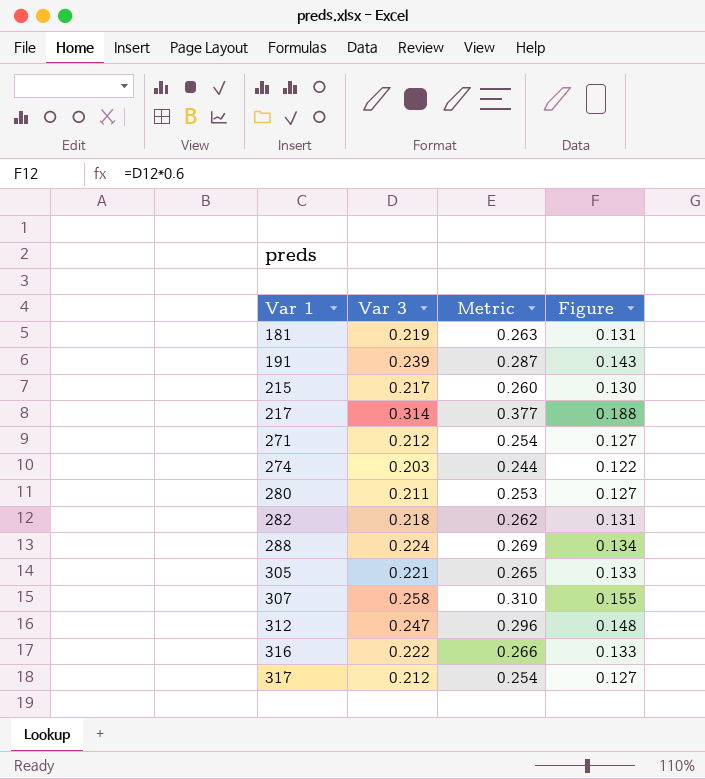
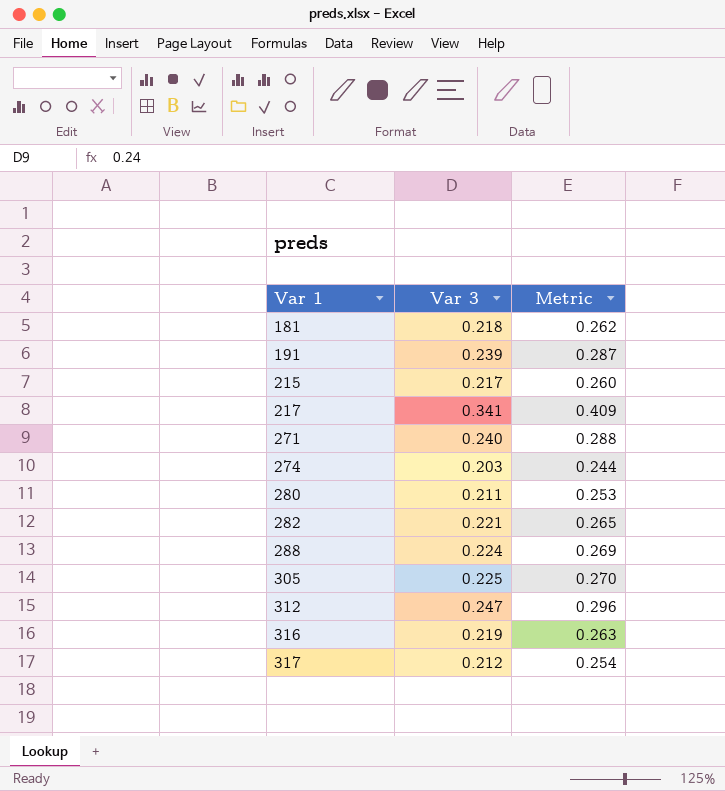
column Figure | formula: [Var 3] * 0.6 -> none
row 307: 0.258 | 0.310 | 0.155 -> none
181 | Var 3: 0.219 -> 0.218
181 | Metric: 0.263 -> 0.262
217 | Var 3: 0.314 -> 0.341
217 | Metric: 0.377 -> 0.409
271 | Var 3: 0.212 -> 0.240
271 | Metric: 0.254 -> 0.288
282 | Var 3: 0.218 -> 0.221
282 | Metric: 0.262 -> 0.265
305 | Var 3: 0.221 -> 0.225
305 | Metric: 0.265 -> 0.270
316 | Var 3: 0.222 -> 0.219
316 | Metric: 0.266 -> 0.263

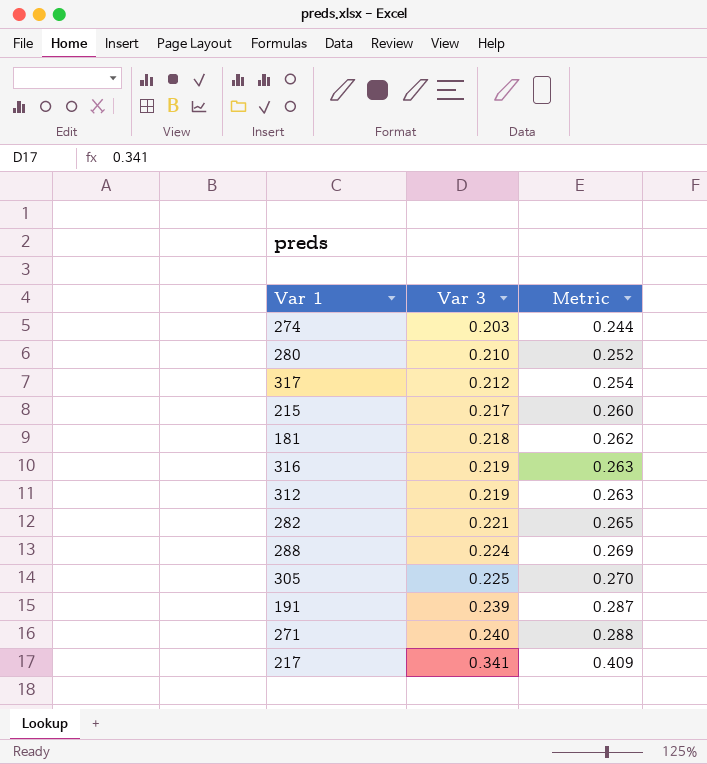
row order: Var 1 ascending -> Var 3 ascending
280 | Var 3: 0.211 -> 0.210
280 | Metric: 0.253 -> 0.252
312 | Var 3: 0.247 -> 0.219
312 | Metric: 0.296 -> 0.263

